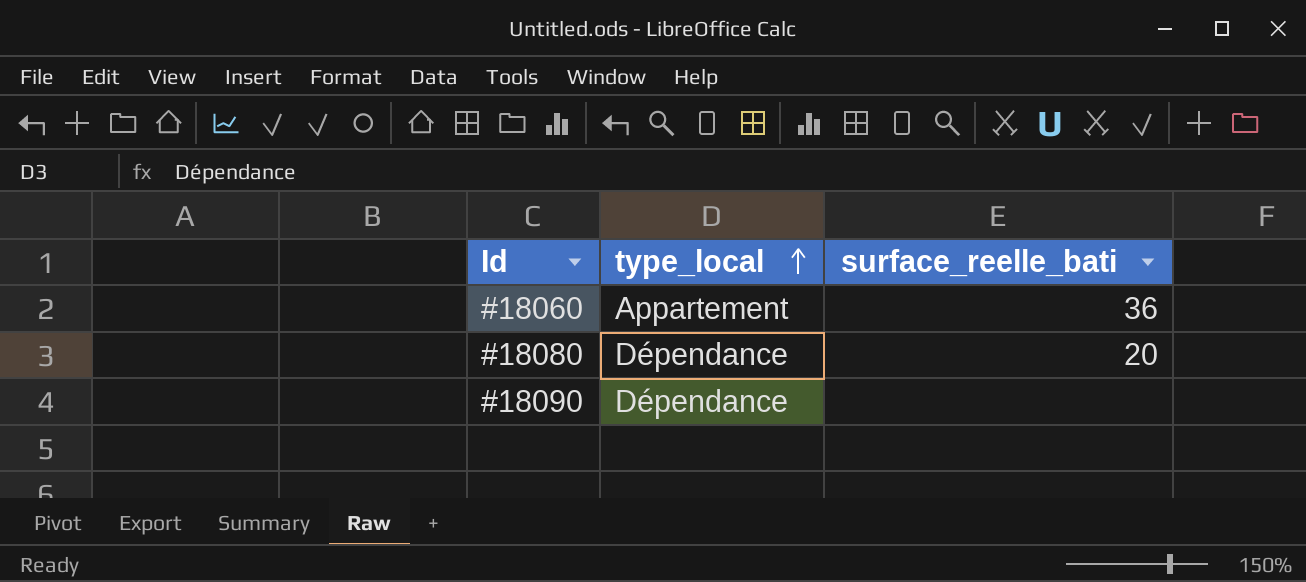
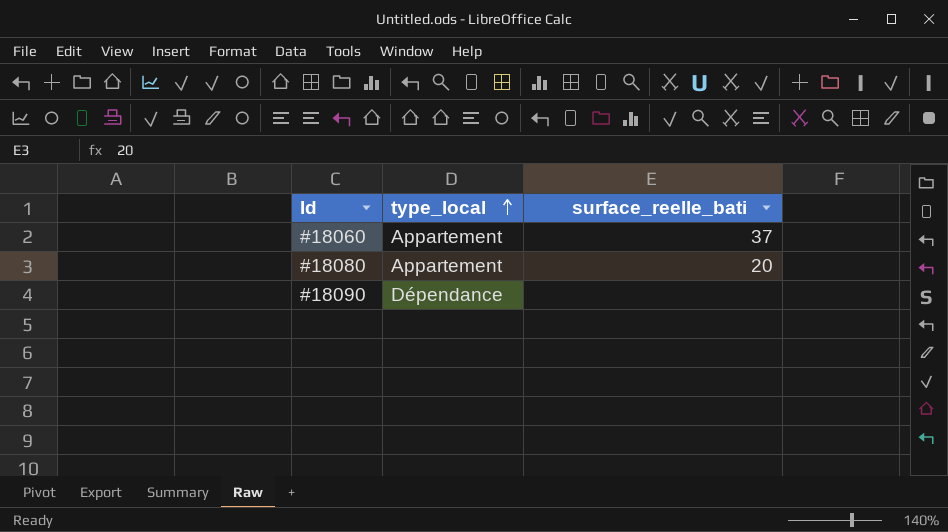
#18060 | surface_reelle_bati: 36 -> 37
#18080 | type_local: Dépendance -> Appartement

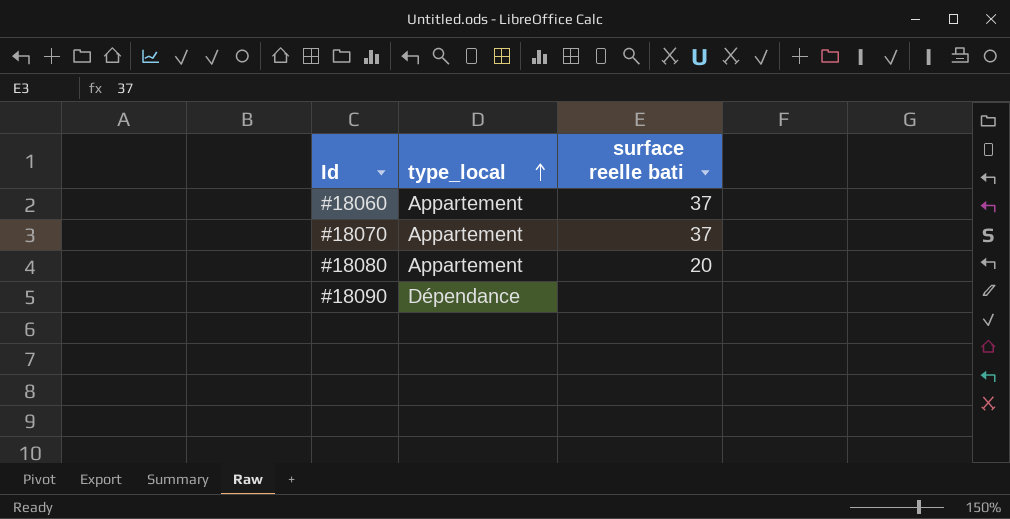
column name: surface_reelle_bati -> surface reelle bati
row #18070: none -> Appartement | 37

